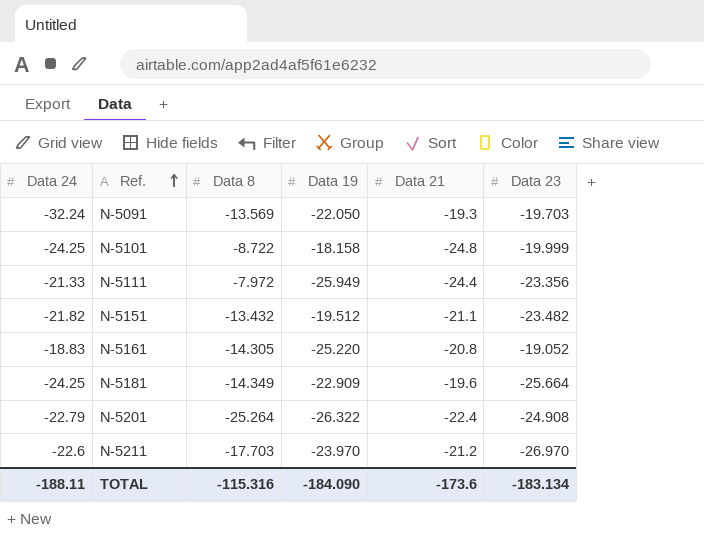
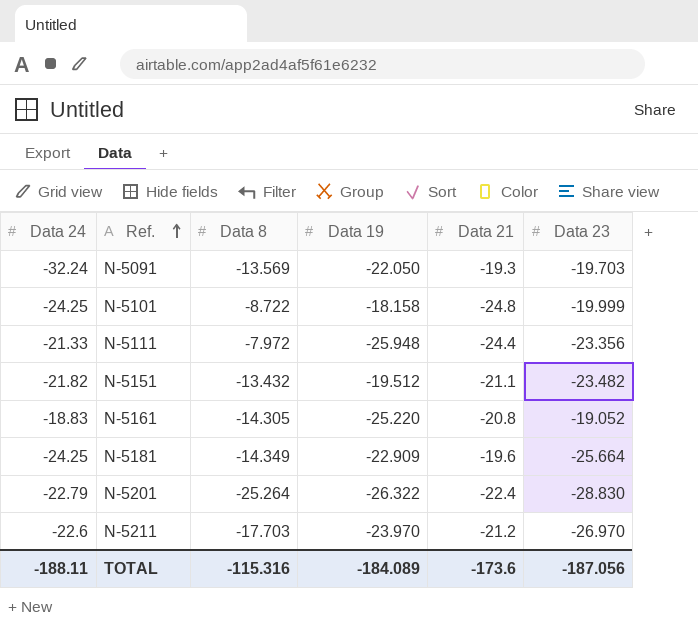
N-5111 | Data 19: -25.949 -> -25.948
N-5201 | Data 23: -24.908 -> -28.830
TOTAL | Data 19: -184.090 -> -184.089
TOTAL | Data 23: -183.134 -> -187.056

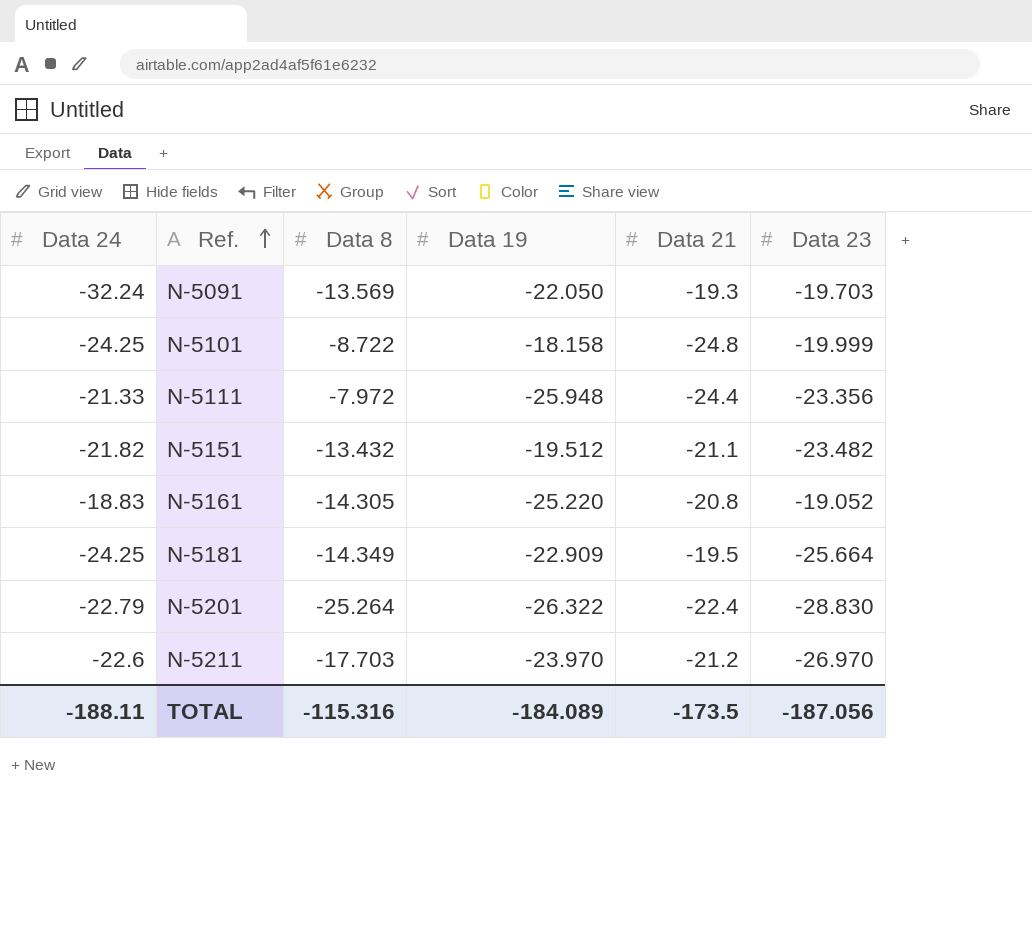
N-5181 | Data 21: -19.6 -> -19.5
TOTAL | Data 21: -173.6 -> -173.5

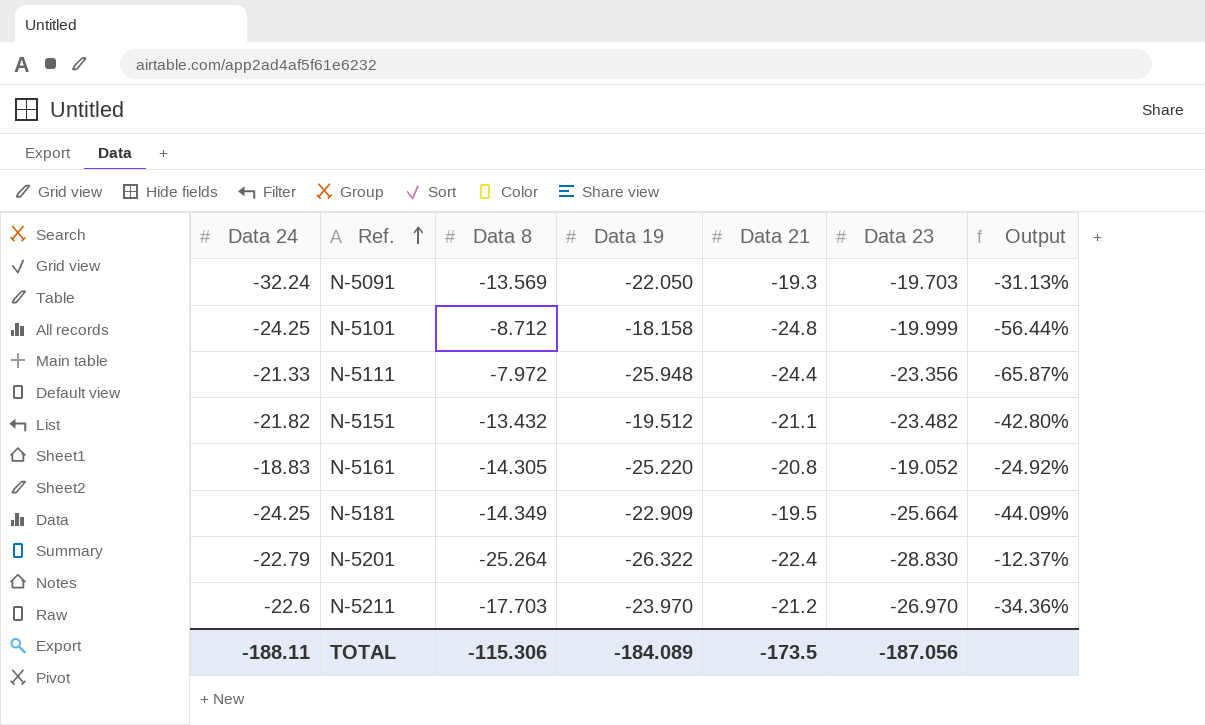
column Output | formula: none -> ([Data 8] - [Data 23]) / [Data 23]
N-5101 | Data 8: -8.722 -> -8.712
TOTAL | Data 8: -115.316 -> -115.306

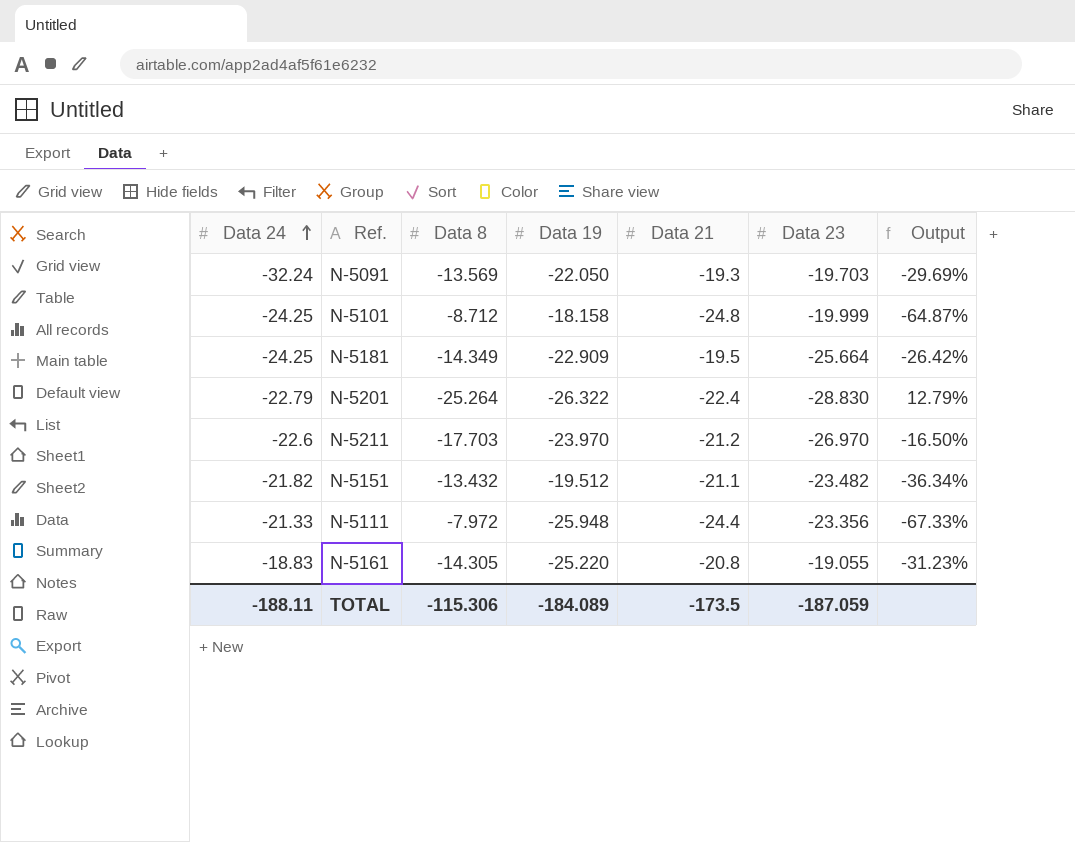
row order: Ref. ascending -> Data 24 ascending
column Output | formula: ([Data 8] - [Data 23]) / [Data 23] -> ([Data 8] - [Data 21]) / [Data 21]
N-5161 | Data 23: -19.052 -> -19.055
TOTAL | Data 23: -187.056 -> -187.059

